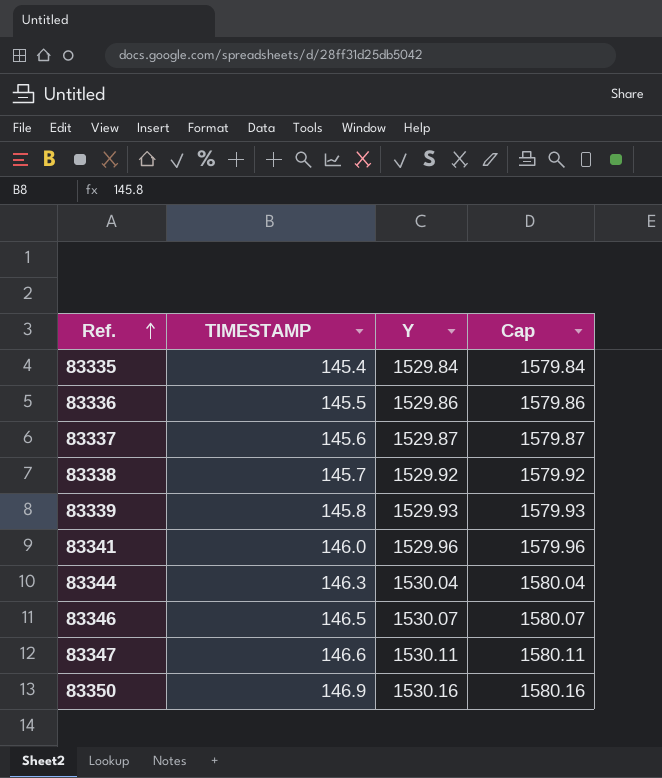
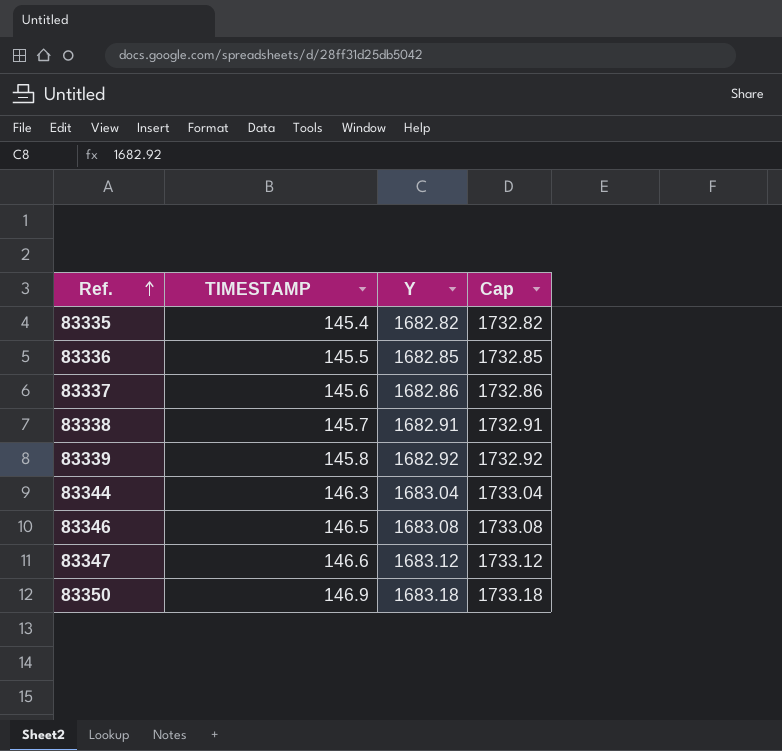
row 83341: 146.0 | 1529.96 | 1579.96 -> none
83335 | Y: 1529.84 -> 1682.82
83335 | Cap: 1579.84 -> 1732.82
83336 | Y: 1529.86 -> 1682.85
83336 | Cap: 1579.86 -> 1732.85
83337 | Y: 1529.87 -> 1682.86
83337 | Cap: 1579.87 -> 1732.86
83338 | Y: 1529.92 -> 1682.91
83338 | Cap: 1579.92 -> 1732.91
83339 | Y: 1529.93 -> 1682.92
83339 | Cap: 1579.93 -> 1732.92
83344 | Y: 1530.04 -> 1683.04
83344 | Cap: 1580.04 -> 1733.04
83346 | Y: 1530.07 -> 1683.08
83346 | Cap: 1580.07 -> 1733.08
83347 | Y: 1530.11 -> 1683.12
83347 | Cap: 1580.11 -> 1733.12
83350 | Y: 1530.16 -> 1683.18
83350 | Cap: 1580.16 -> 1733.18

